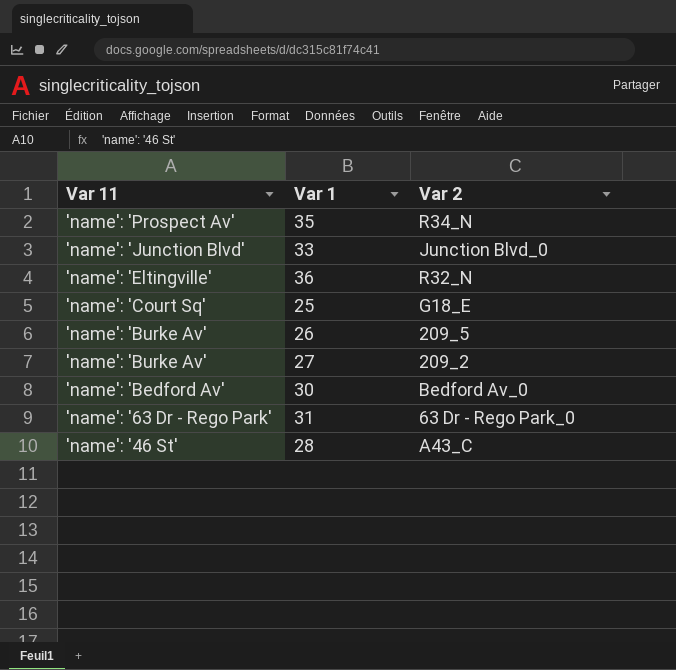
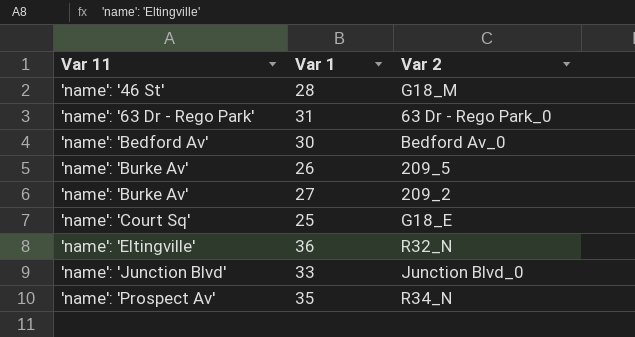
row order: Var 11 descending -> Var 11 ascending
28 | Var 2: A43_C -> G18_M

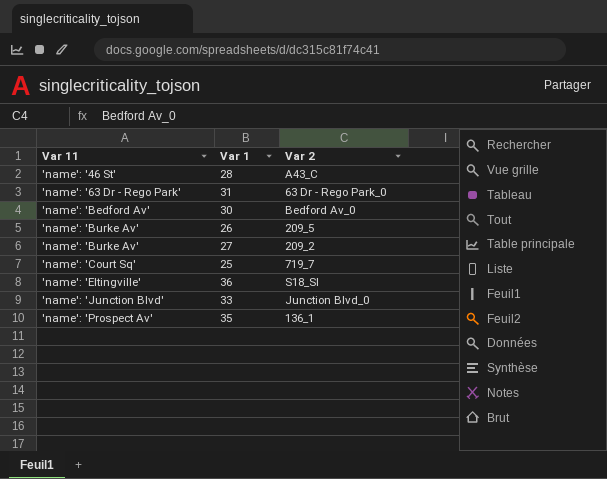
28 | Var 2: G18_M -> A43_C
25 | Var 2: G18_E -> 719_7
36 | Var 2: R32_N -> S18_SI
35 | Var 2: R34_N -> 136_1

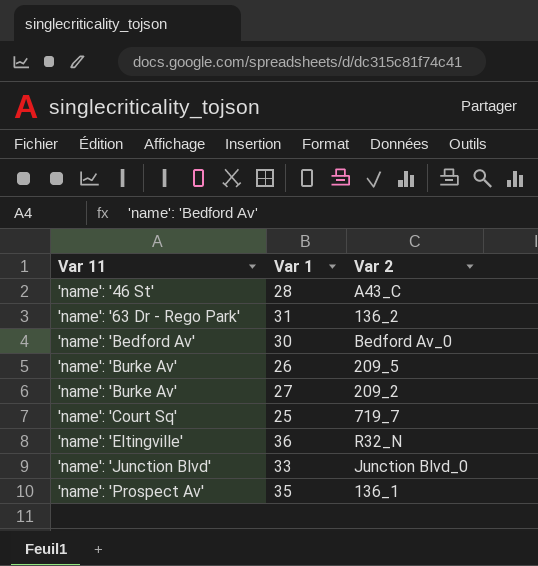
31 | Var 2: 63 Dr - Rego Park_0 -> 136_2
36 | Var 2: S18_SI -> R32_N

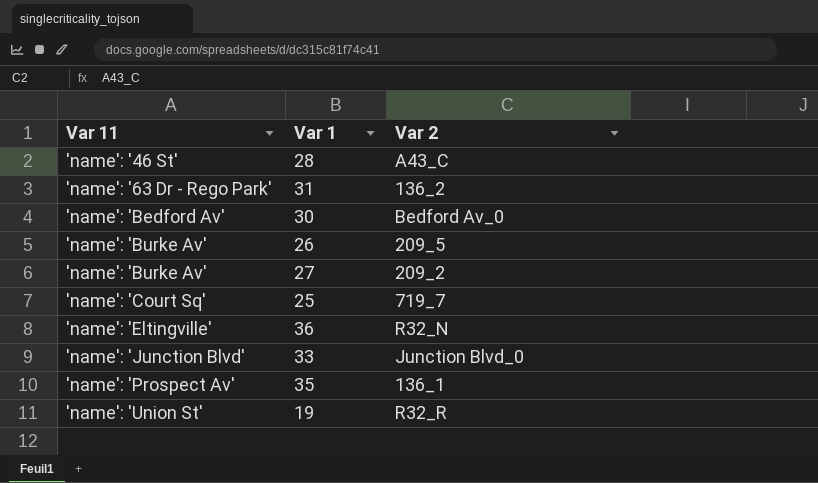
row 19: none -> 'name': 'Union St' | R32_R

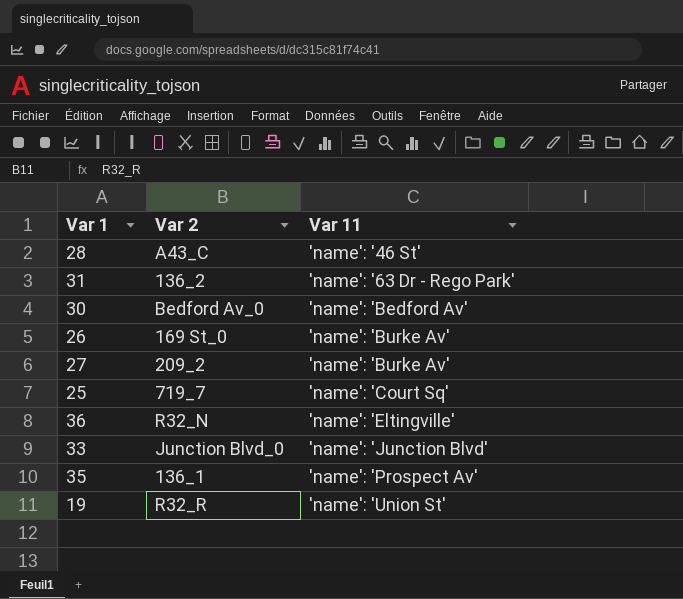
column Var 11 | position: 1 -> 3
26 | Var 2: 209_5 -> 169 St_0

